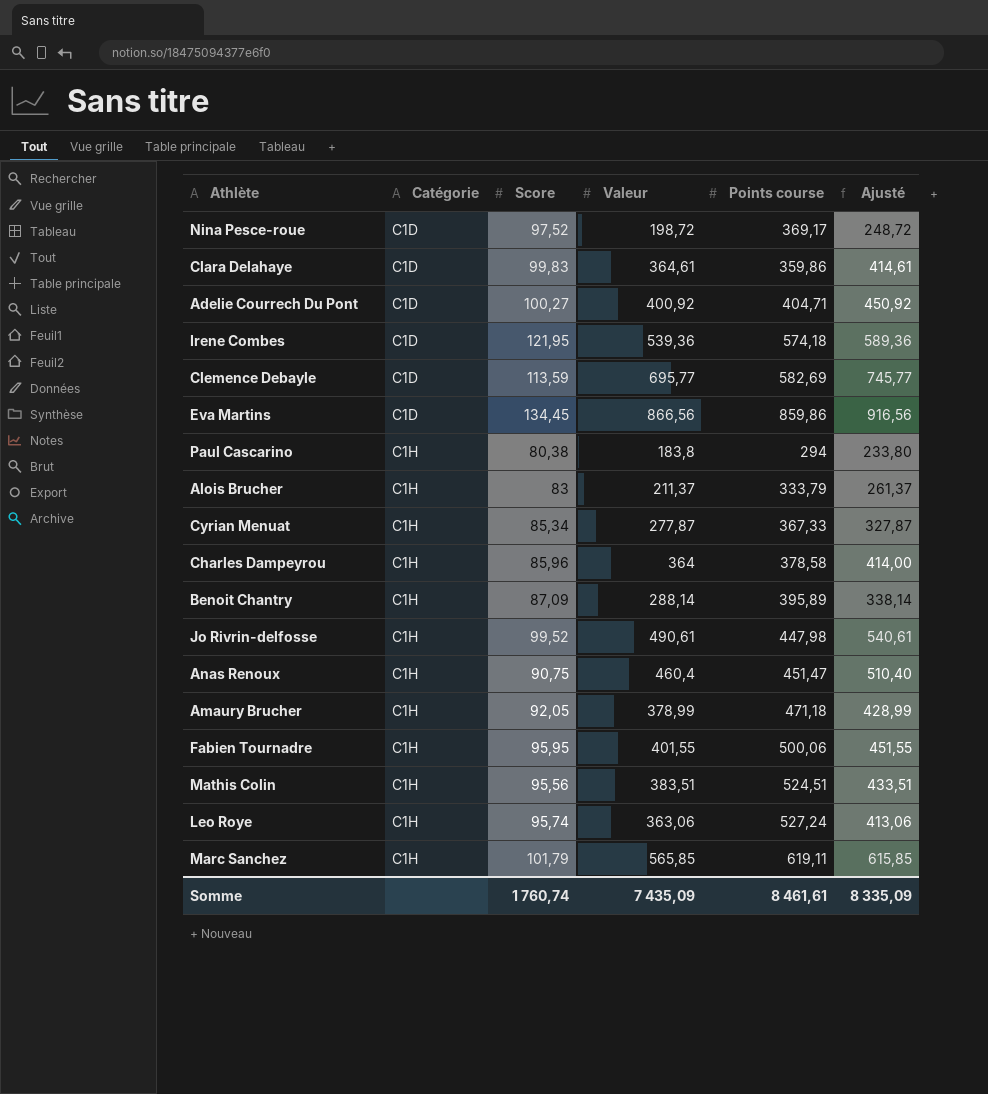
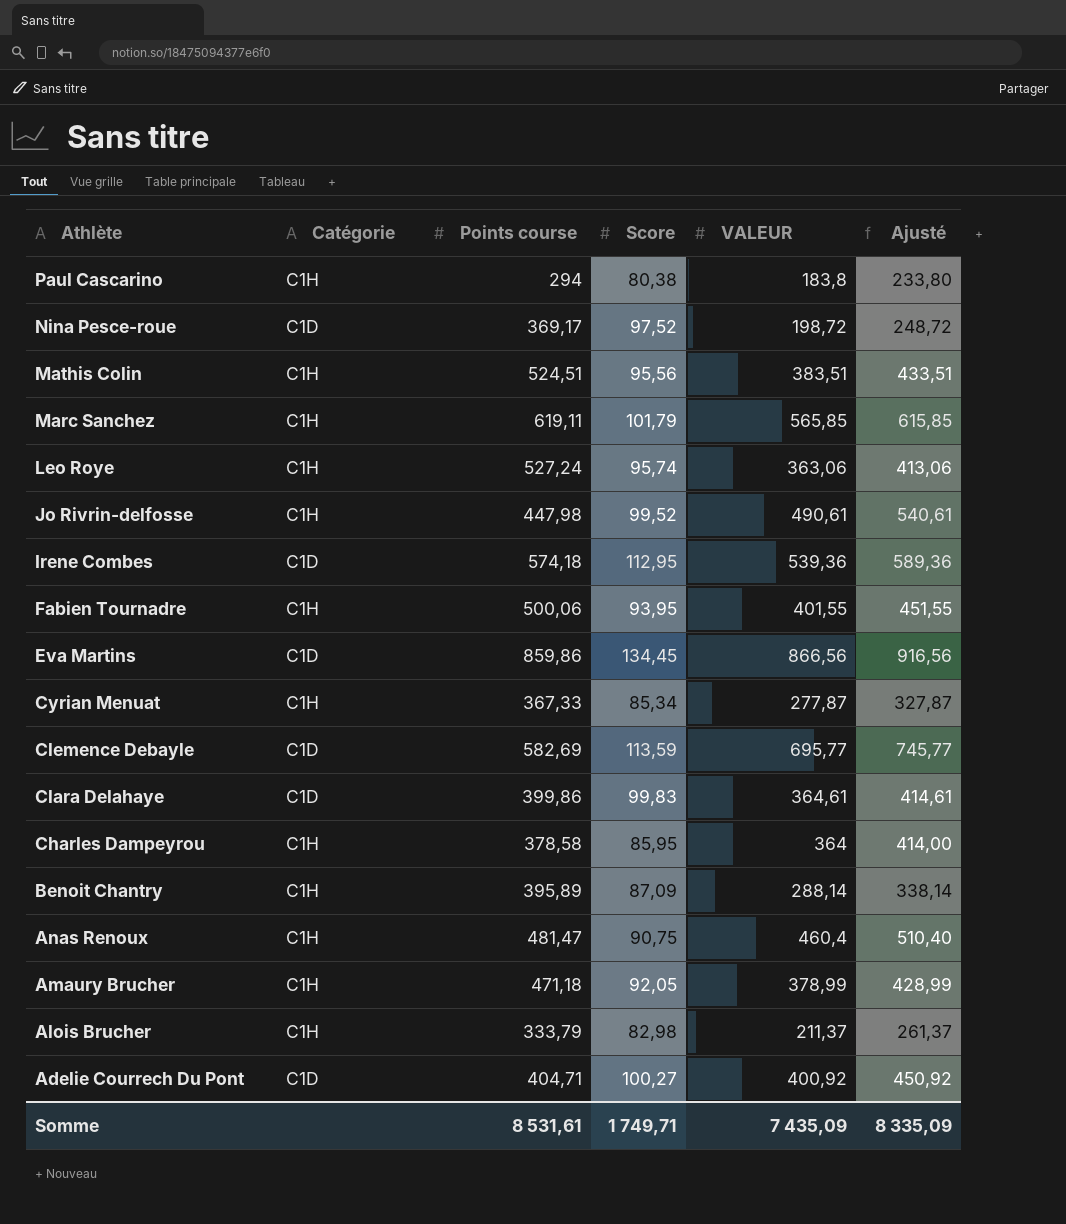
row order: Catégorie ascending -> Athlète descending
column Points course | position: 5 -> 3
column name: Valeur -> VALEUR
Irene Combes | Score: 121,95 -> 112,95
Fabien Tournadre | Score: 95,95 -> 93,95
Clara Delahaye | Points course: 359,86 -> 399,86
Charles Dampeyrou | Score: 85,96 -> 85,95
Anas Renoux | Points course: 451,47 -> 481,47
Alois Brucher | Score: 83 -> 82,98
Somme | Points course: 8 461,61 -> 8 531,61
Somme | Score: 1 760,74 -> 1 749,71

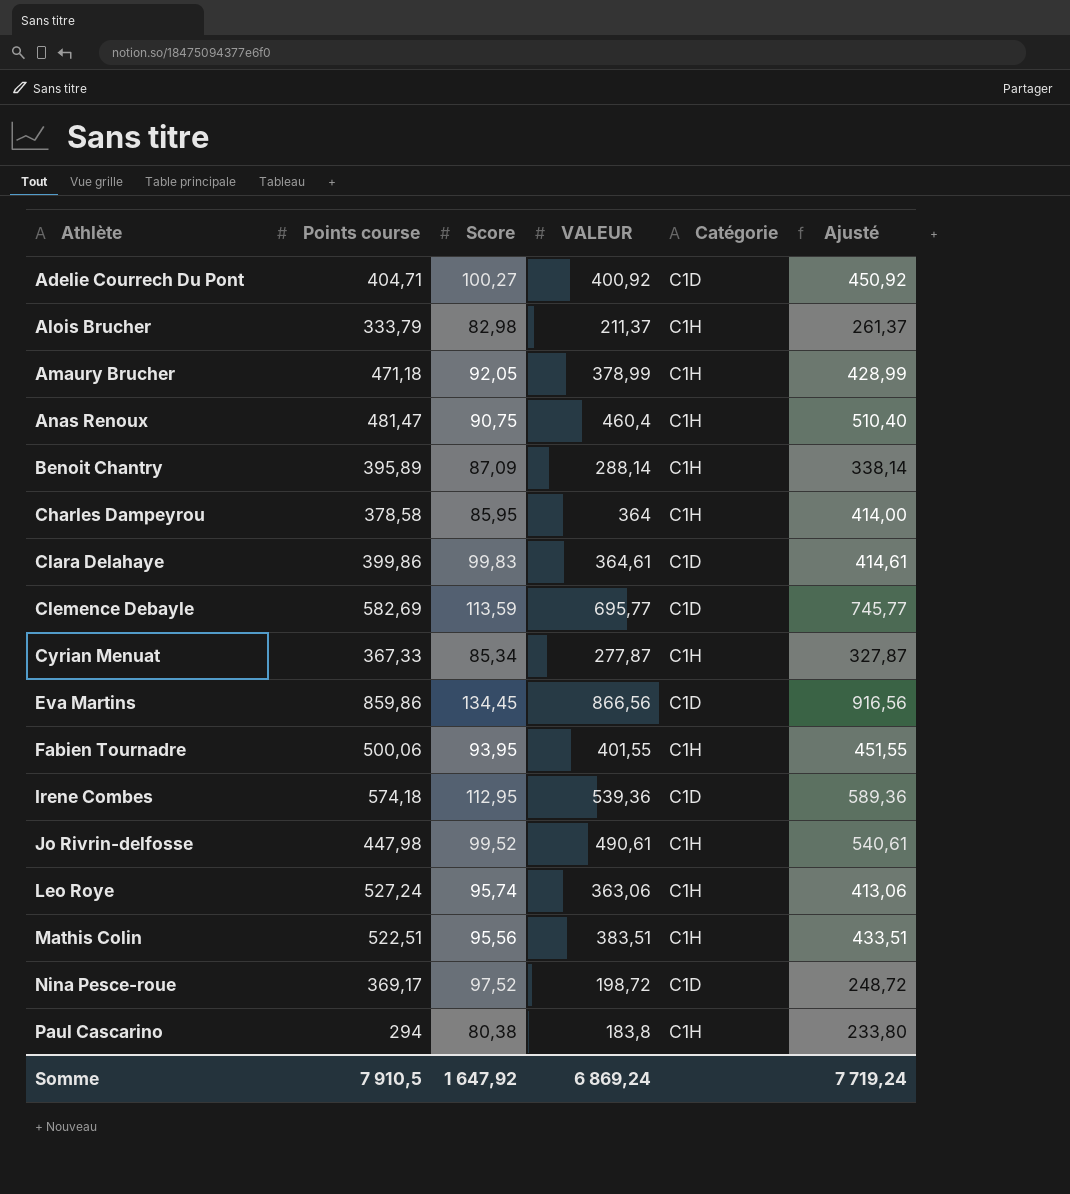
row order: Athlète descending -> Athlète ascending
column Catégorie | position: 2 -> 5
row Marc Sanchez: C1H | 619,11 | 101,79 | 565,85 | 615,85 -> none
Mathis Colin | Points course: 524,51 -> 522,51
Somme | Points course: 8 531,61 -> 7 910,5
Somme | Score: 1 749,71 -> 1 647,92
Somme | VALEUR: 7 435,09 -> 6 869,24
Somme | Ajusté: 8 335,09 -> 7 719,24

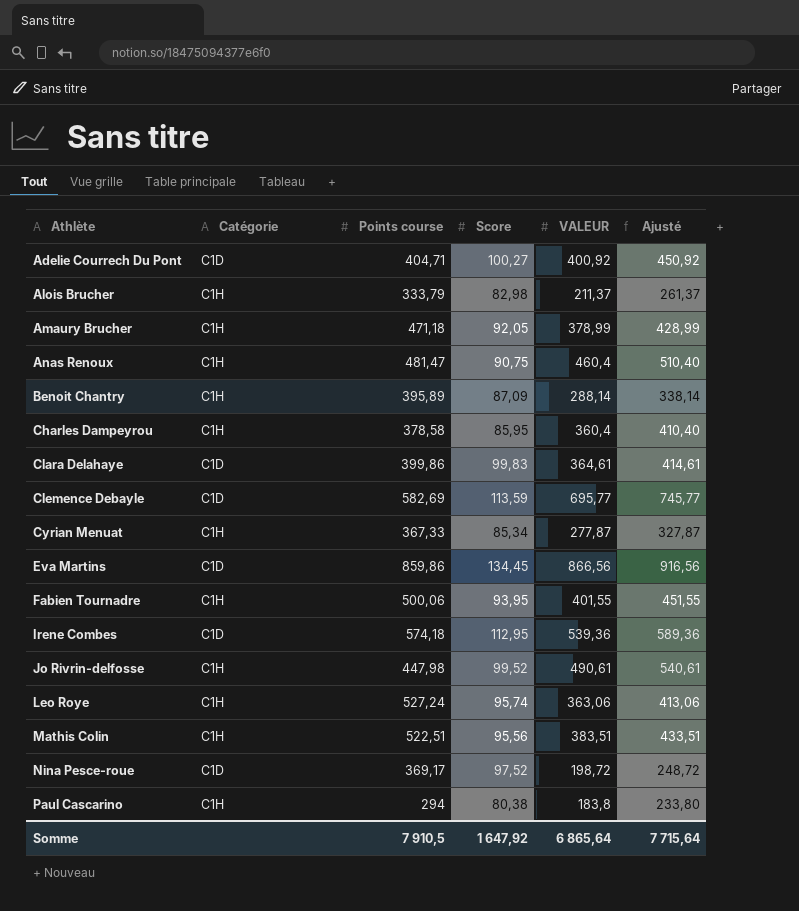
column Catégorie | position: 5 -> 2
Charles Dampeyrou | VALEUR: 364 -> 360,4
Charles Dampeyrou | Ajusté: 414,00 -> 410,40
Somme | VALEUR: 6 869,24 -> 6 865,64
Somme | Ajusté: 7 719,24 -> 7 715,64

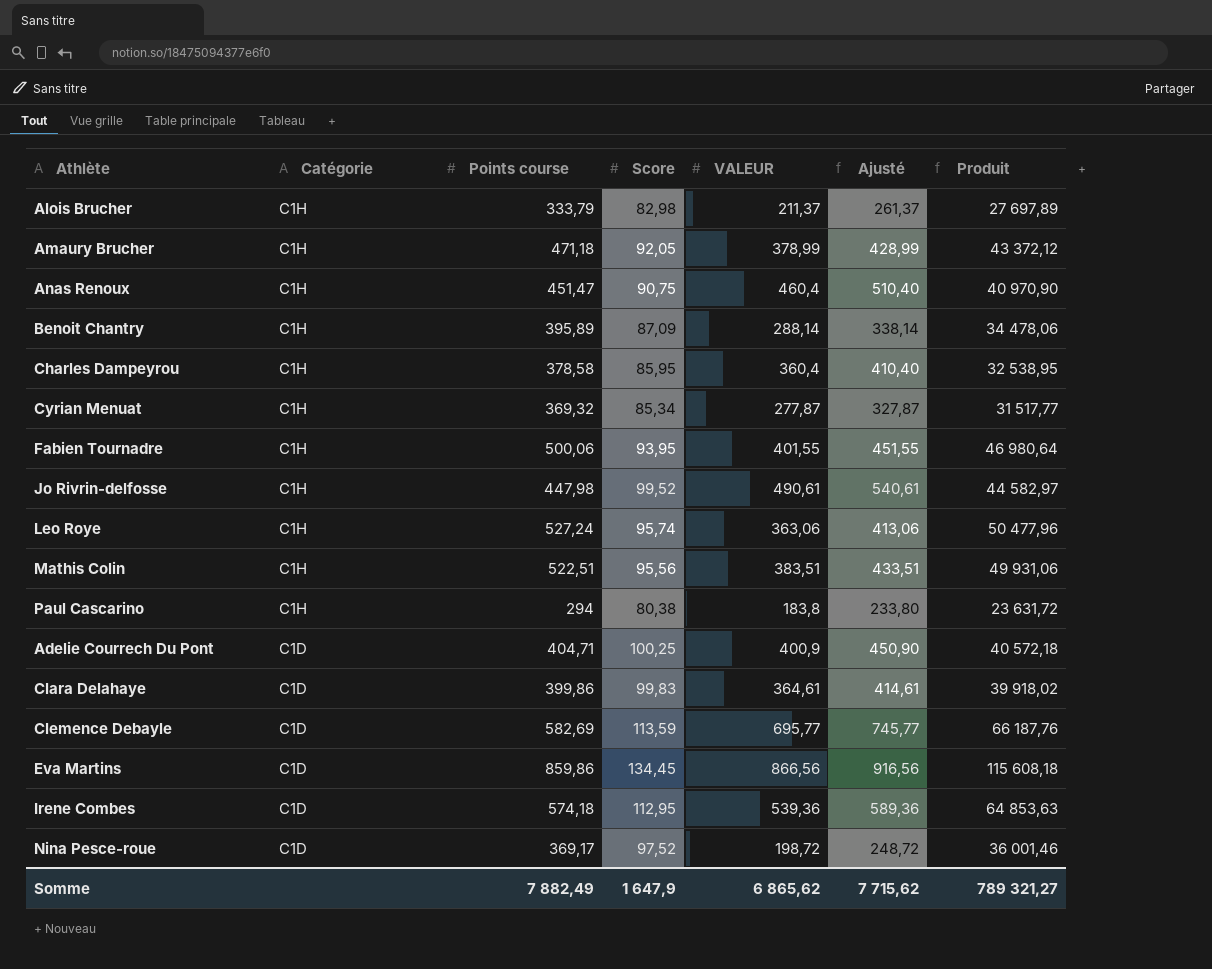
row order: Athlète ascending -> Catégorie descending
column Produit | formula: none -> [Points course] * [Score]
Anas Renoux | Points course: 481,47 -> 451,47
Cyrian Menuat | Points course: 367,33 -> 369,32
Adelie Courrech Du Pont | Score: 100,27 -> 100,25
Adelie Courrech Du Pont | VALEUR: 400,92 -> 400,9
Adelie Courrech Du Pont | Ajusté: 450,92 -> 450,90
Somme | Points course: 7 910,5 -> 7 882,49
Somme | Score: 1 647,92 -> 1 647,9
Somme | VALEUR: 6 865,64 -> 6 865,62
Somme | Ajusté: 7 715,64 -> 7 715,62

